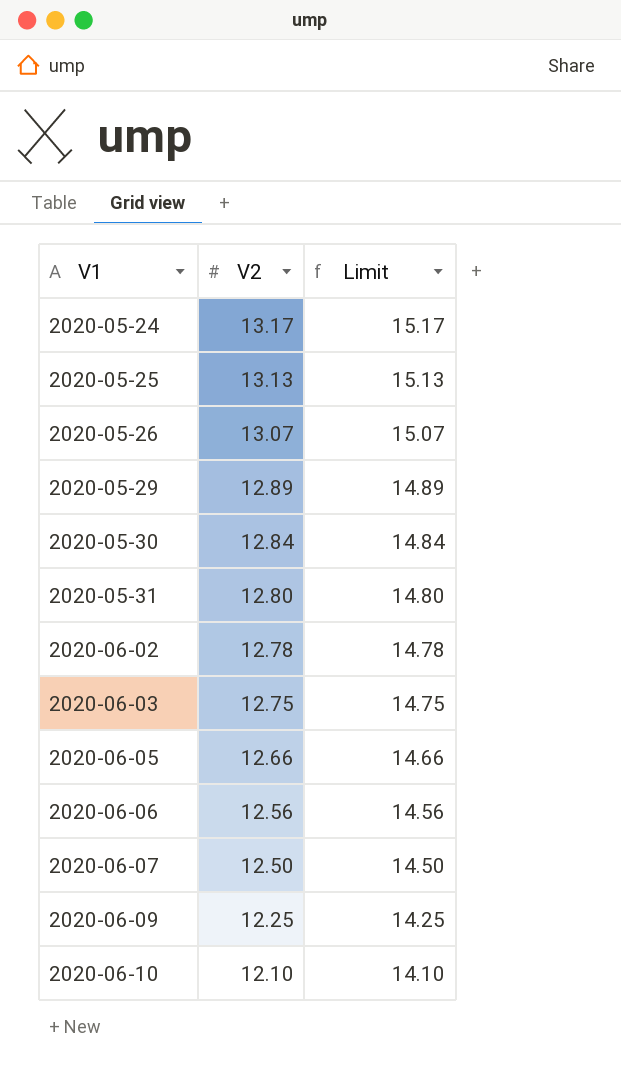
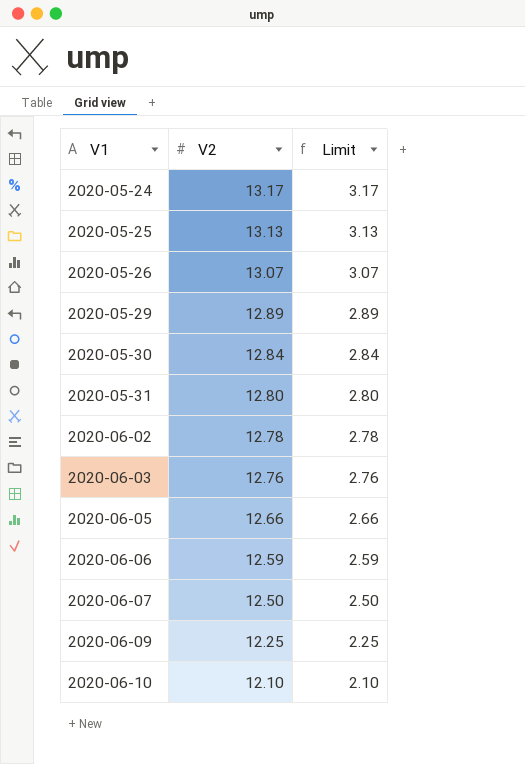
column Limit | formula: [V2] + 2 -> [V2] - 10
2020-06-03 | V2: 12.75 -> 12.76
2020-06-06 | V2: 12.56 -> 12.59

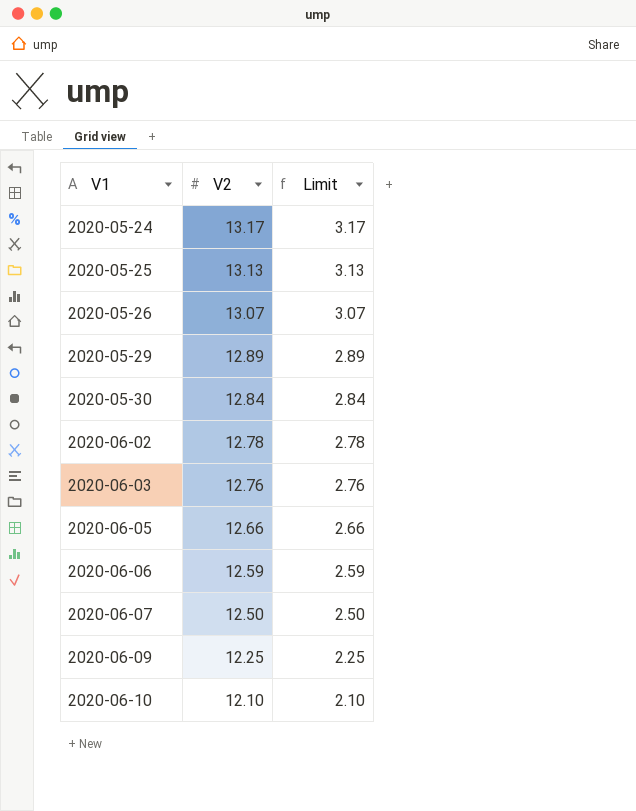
row 2020-05-31: 12.80 | 2.80 -> none

